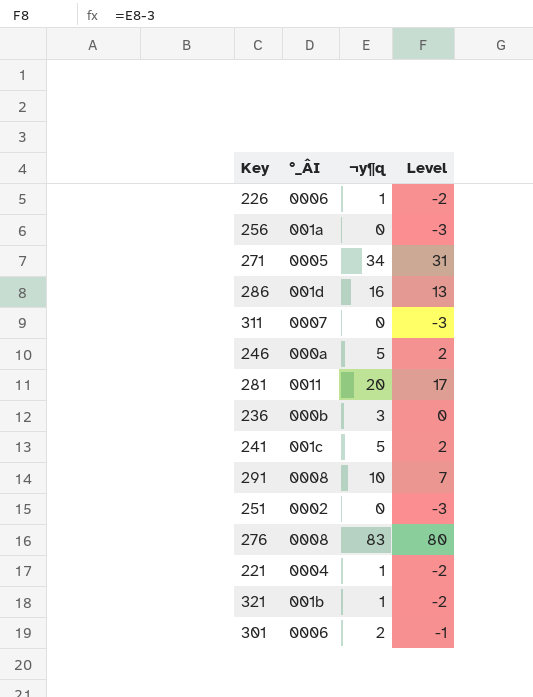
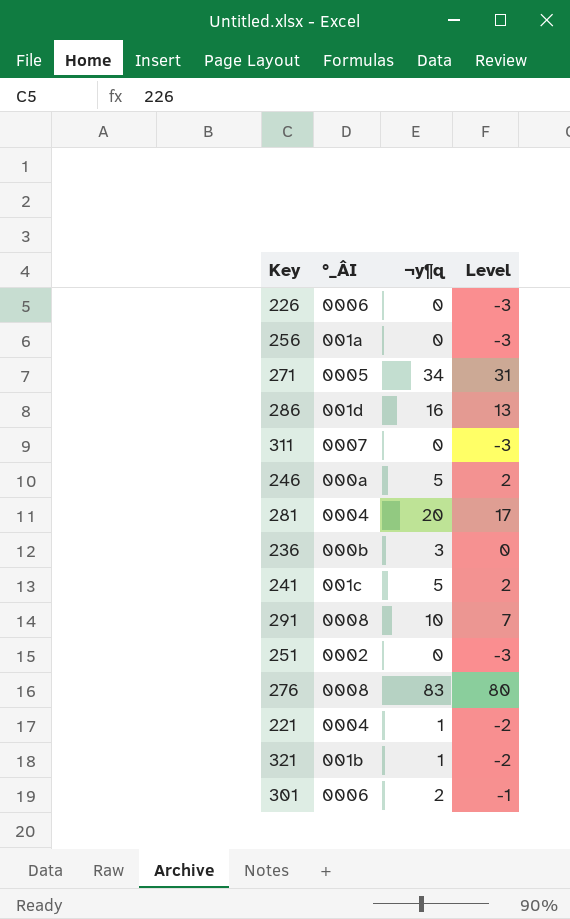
226 | ¬y¶q: 1 -> 0
226 | Level: -2 -> -3
281 | °_ÂI: 0011 -> 0004

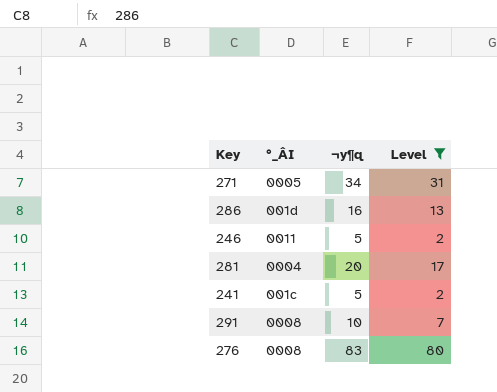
filter: none -> Level >= 2
246 | °_ÂI: 000a -> 0011

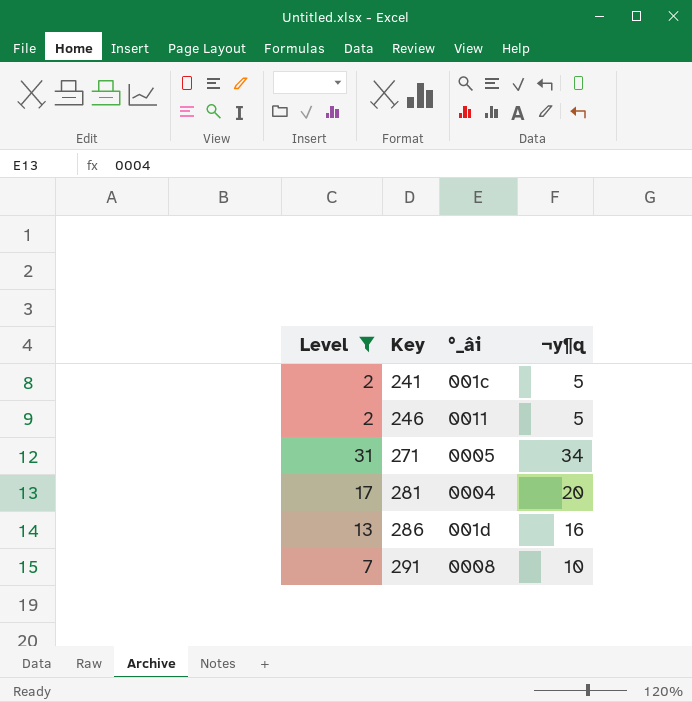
row order: none -> Key ascending
column Level | position: 4 -> 1
column name: °_ÂI -> °_âi
row 276: 0008 | 83 | 80 -> none

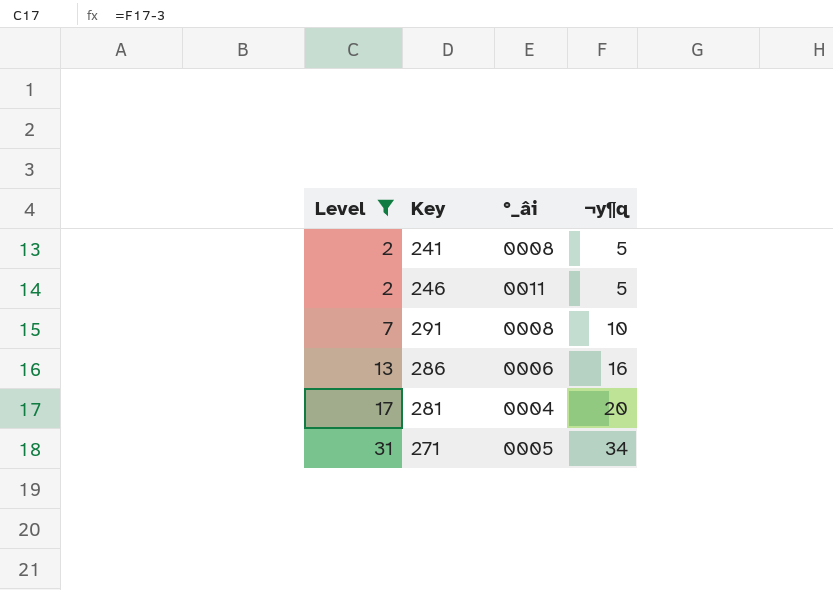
row order: Key ascending -> Level ascending
241 | °_âi: 001c -> 0008
286 | °_âi: 001d -> 0006

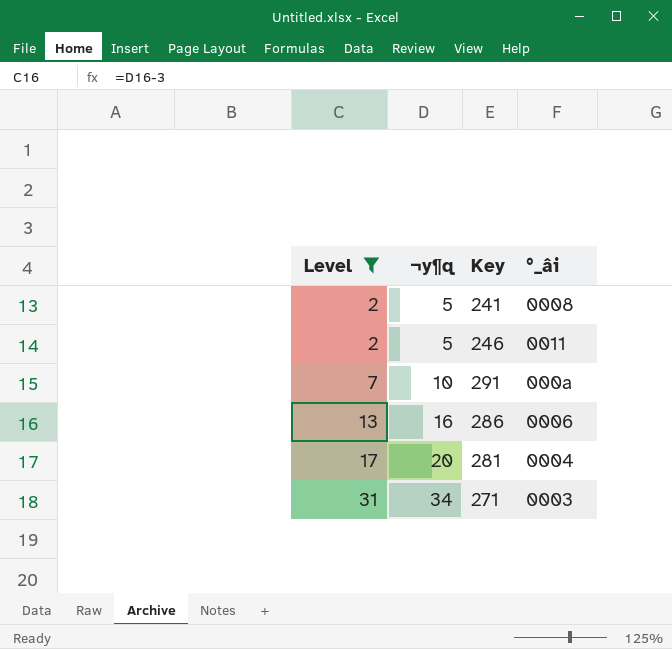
column ¬y¶q | position: 4 -> 2
291 | °_âi: 0008 -> 000a
271 | °_âi: 0005 -> 0003

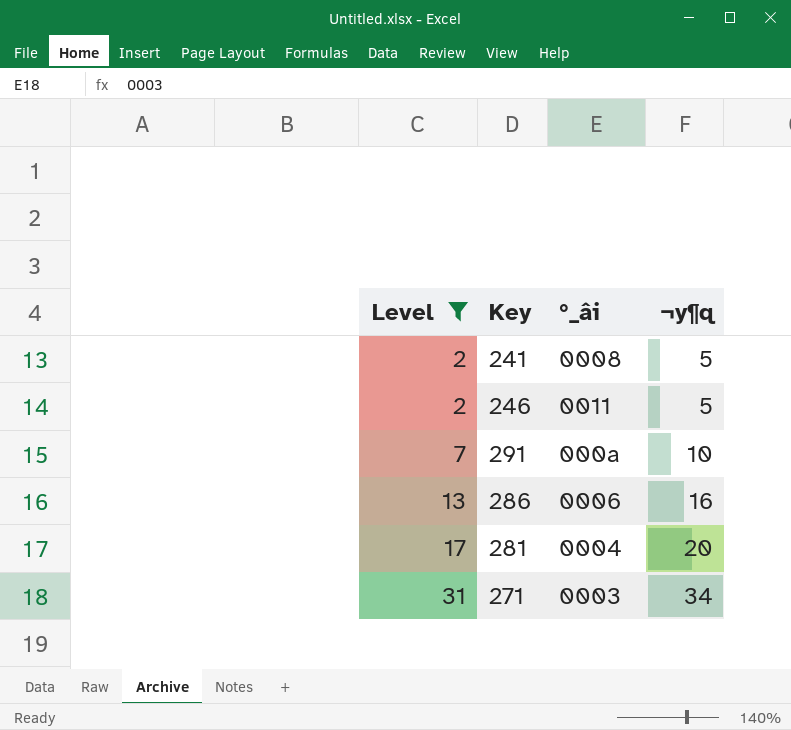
column ¬y¶q | position: 2 -> 4

